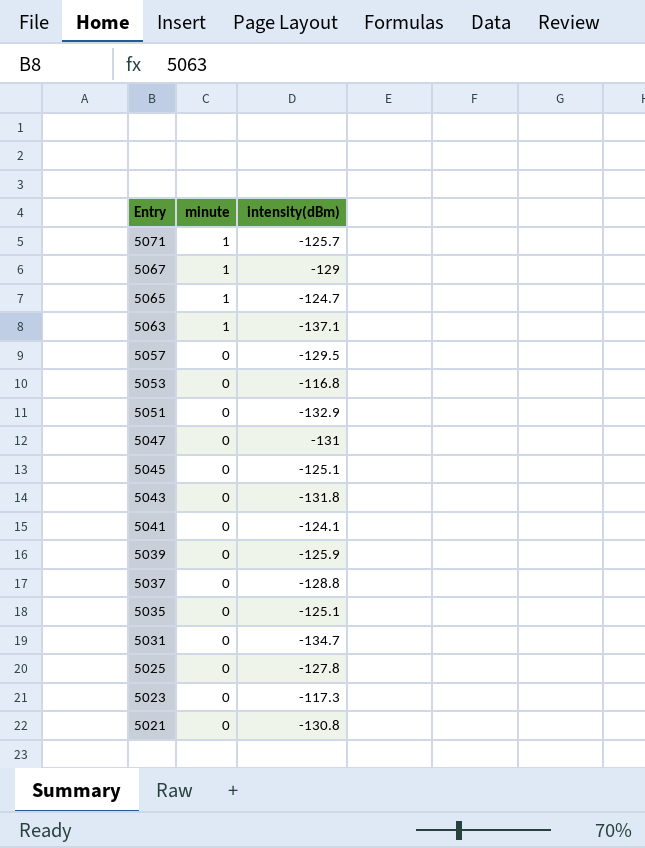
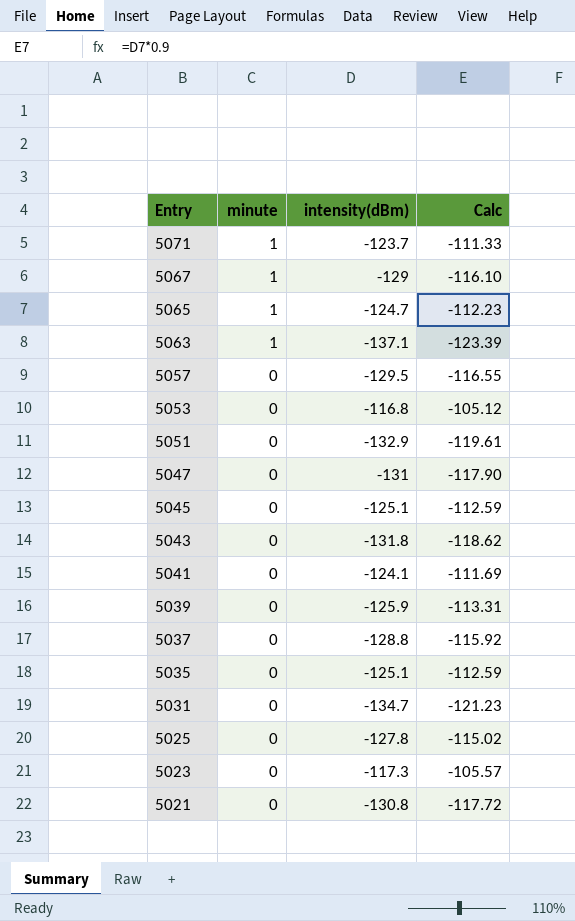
column Calc | formula: none -> [intensity(dBm)] * 0.9
5071 | intensity(dBm): -125.7 -> -123.7

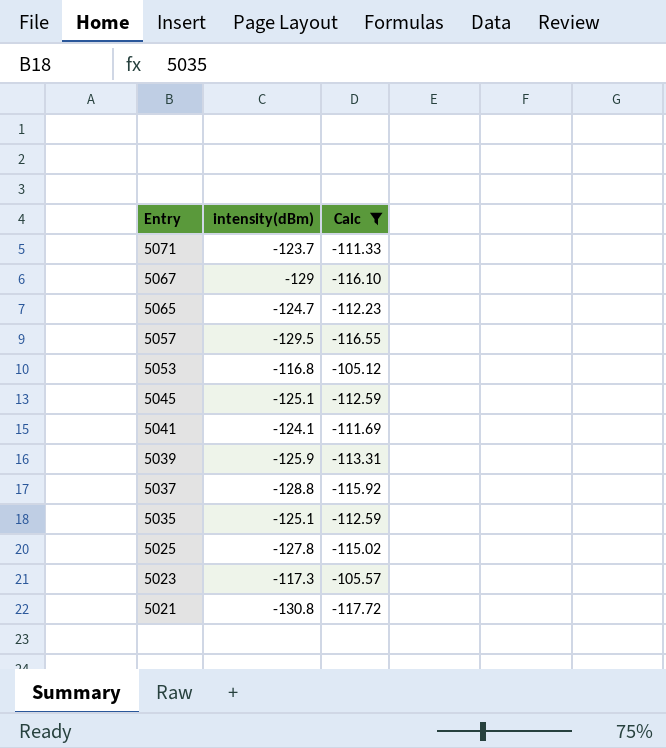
filter: none -> Calc >= -117.72
column minute | position: 2 -> none

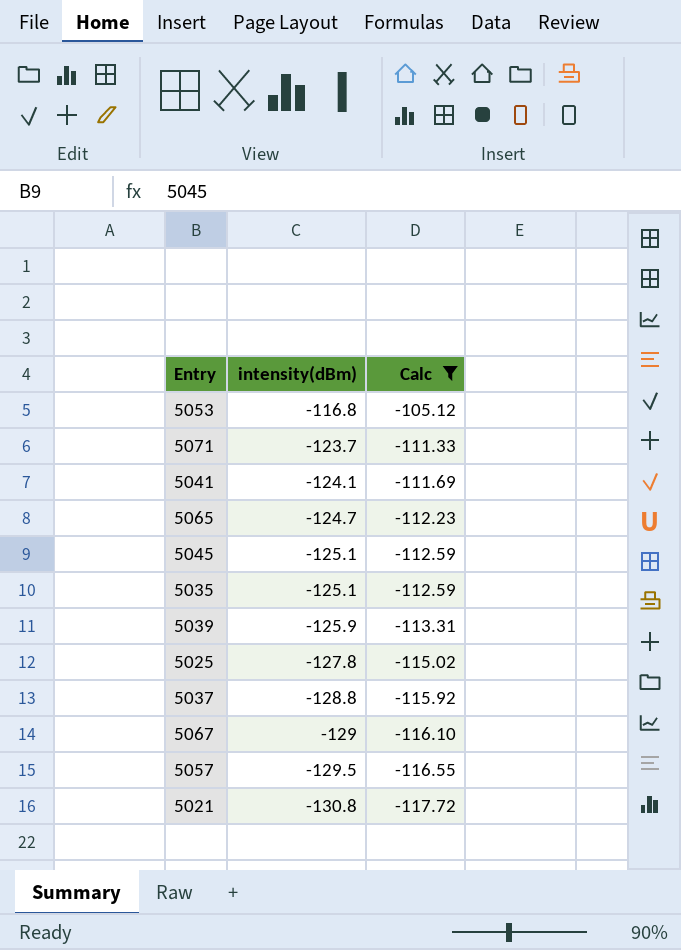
row order: Entry descending -> intensity(dBm) descending
row 5023: -117.3 | -105.57 -> none

